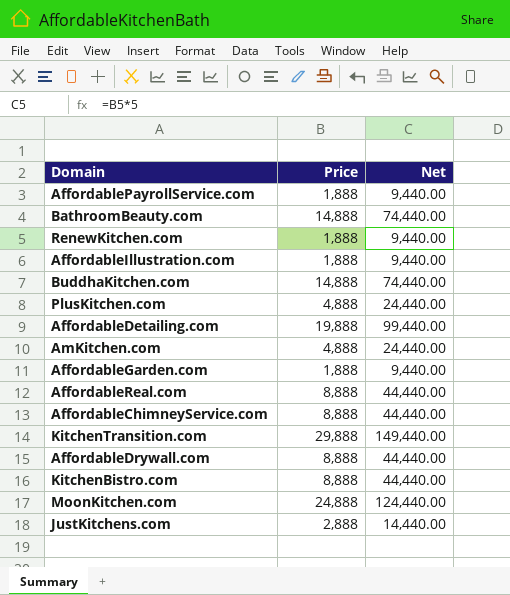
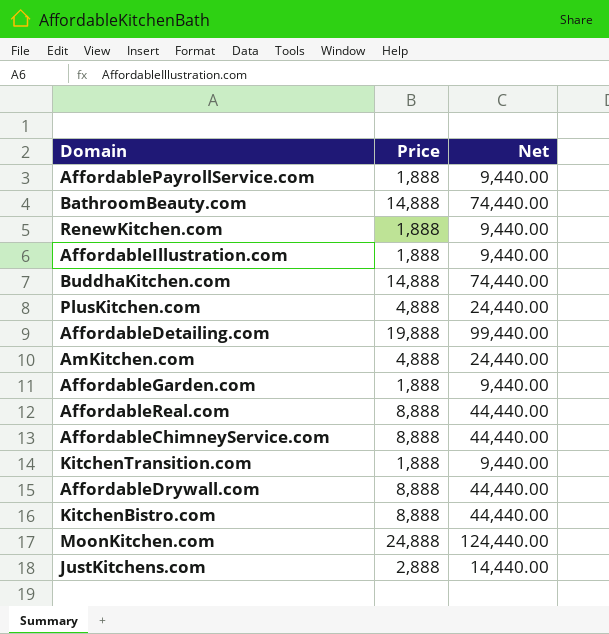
KitchenTransition.com | Price: 29,888 -> 1,888
KitchenTransition.com | Net: 149,440.00 -> 9,440.00

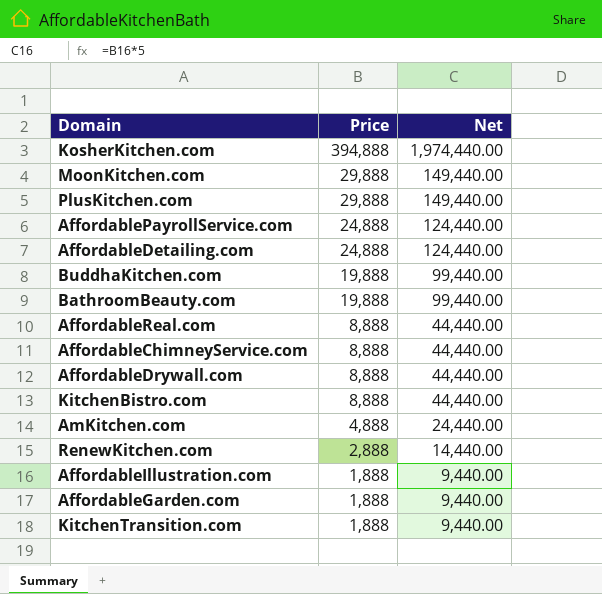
row order: none -> Price descending
row JustKitchens.com: 2,888 | 14,440.00 -> none
row KosherKitchen.com: none -> 394,888 | 1,974,440.00
MoonKitchen.com | Price: 24,888 -> 29,888
MoonKitchen.com | Net: 124,440.00 -> 149,440.00
PlusKitchen.com | Price: 4,888 -> 29,888
PlusKitchen.com | Net: 24,440.00 -> 149,440.00
AffordablePayrollService.com | Price: 1,888 -> 24,888
AffordablePayrollService.com | Net: 9,440.00 -> 124,440.00
AffordableDetailing.com | Price: 19,888 -> 24,888
AffordableDetailing.com | Net: 99,440.00 -> 124,440.00
BuddhaKitchen.com | Price: 14,888 -> 19,888
BuddhaKitchen.com | Net: 74,440.00 -> 99,440.00
BathroomBeauty.com | Price: 14,888 -> 19,888
BathroomBeauty.com | Net: 74,440.00 -> 99,440.00
RenewKitchen.com | Price: 1,888 -> 2,888
RenewKitchen.com | Net: 9,440.00 -> 14,440.00

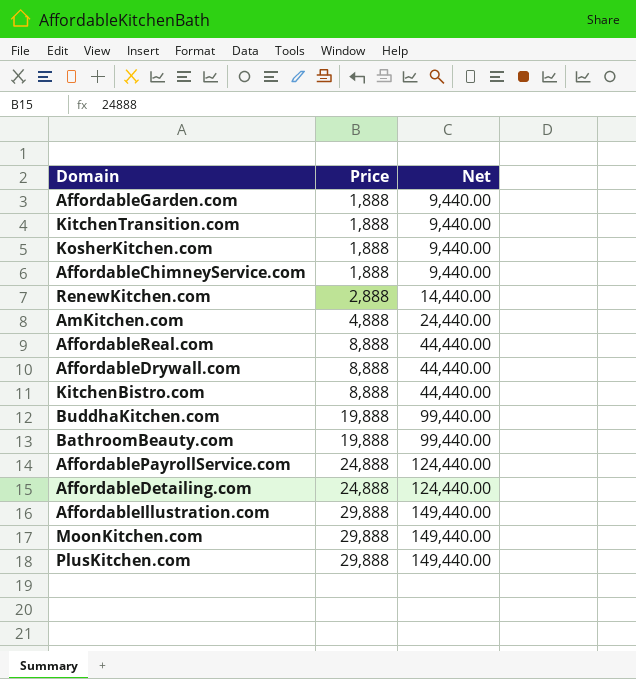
row order: Price descending -> Price ascending
KosherKitchen.com | Price: 394,888 -> 1,888
KosherKitchen.com | Net: 1,974,440.00 -> 9,440.00
AffordableChimneyService.com | Price: 8,888 -> 1,888
AffordableChimneyService.com | Net: 44,440.00 -> 9,440.00
AffordableIllustration.com | Price: 1,888 -> 29,888
AffordableIllustration.com | Net: 9,440.00 -> 149,440.00

